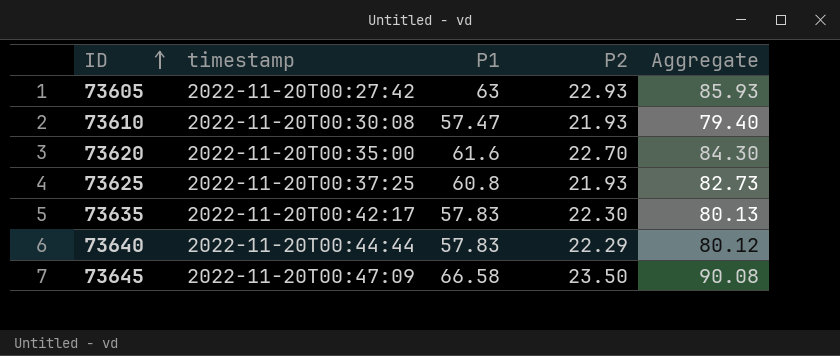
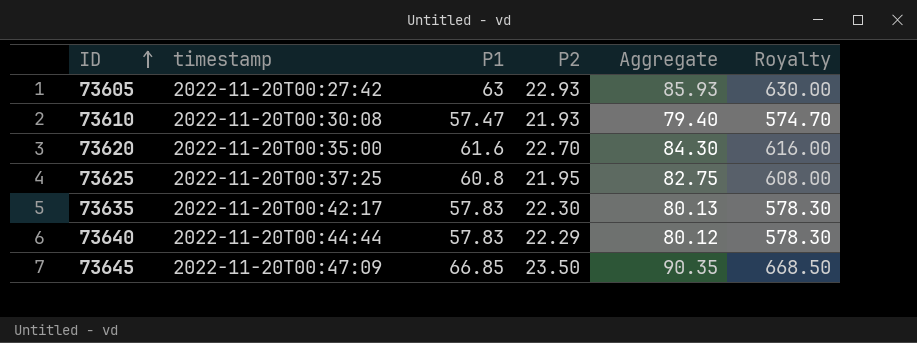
column Royalty | formula: none -> [P1] * 10
73625 | P2: 21.93 -> 21.95
73625 | Aggregate: 82.73 -> 82.75
73645 | P1: 66.58 -> 66.85
73645 | Aggregate: 90.08 -> 90.35

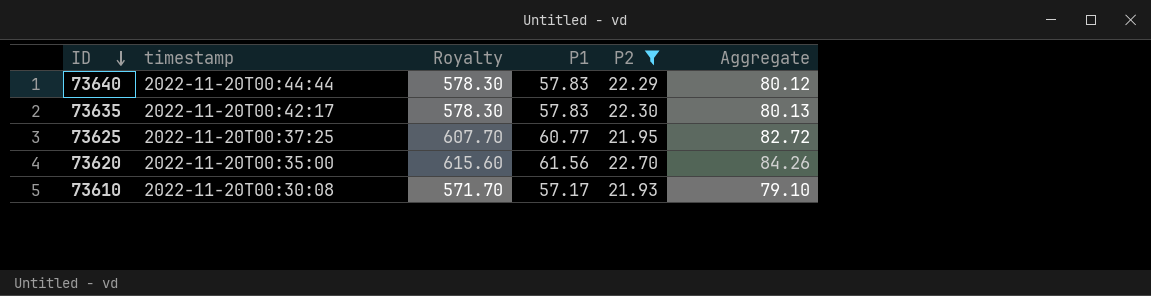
filter: none -> P2 <= 22.70
row order: ID ascending -> ID descending
column Royalty | position: 6 -> 3
73625 | Royalty: 608.00 -> 607.70
73625 | P1: 60.8 -> 60.77
73625 | Aggregate: 82.75 -> 82.72
73620 | Royalty: 616.00 -> 615.60
73620 | P1: 61.6 -> 61.56
73620 | Aggregate: 84.30 -> 84.26
73610 | Royalty: 574.70 -> 571.70
73610 | P1: 57.47 -> 57.17
73610 | Aggregate: 79.40 -> 79.10

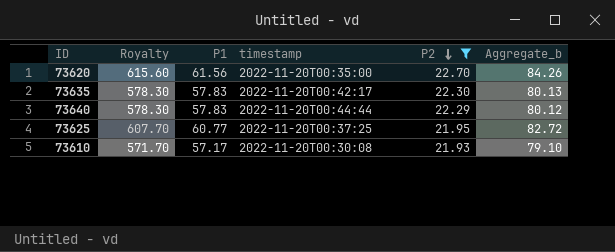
row order: ID descending -> P2 descending
column timestamp | position: 2 -> 4
column name: Aggregate -> Aggregate_b

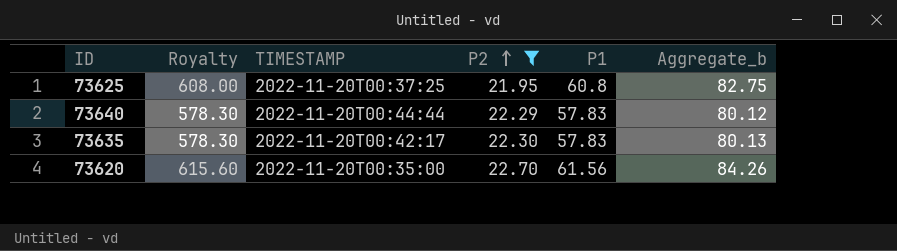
row order: P2 descending -> P2 ascending
column name: timestamp -> TIMESTAMP
column P1 | position: 3 -> 5
row 73610: 571.70 | 57.17 | 2022-11-20T00:30:08 | 21.93 | 79.10 -> none
73625 | Royalty: 607.70 -> 608.00
73625 | P1: 60.77 -> 60.8
73625 | Aggregate_b: 82.72 -> 82.75

